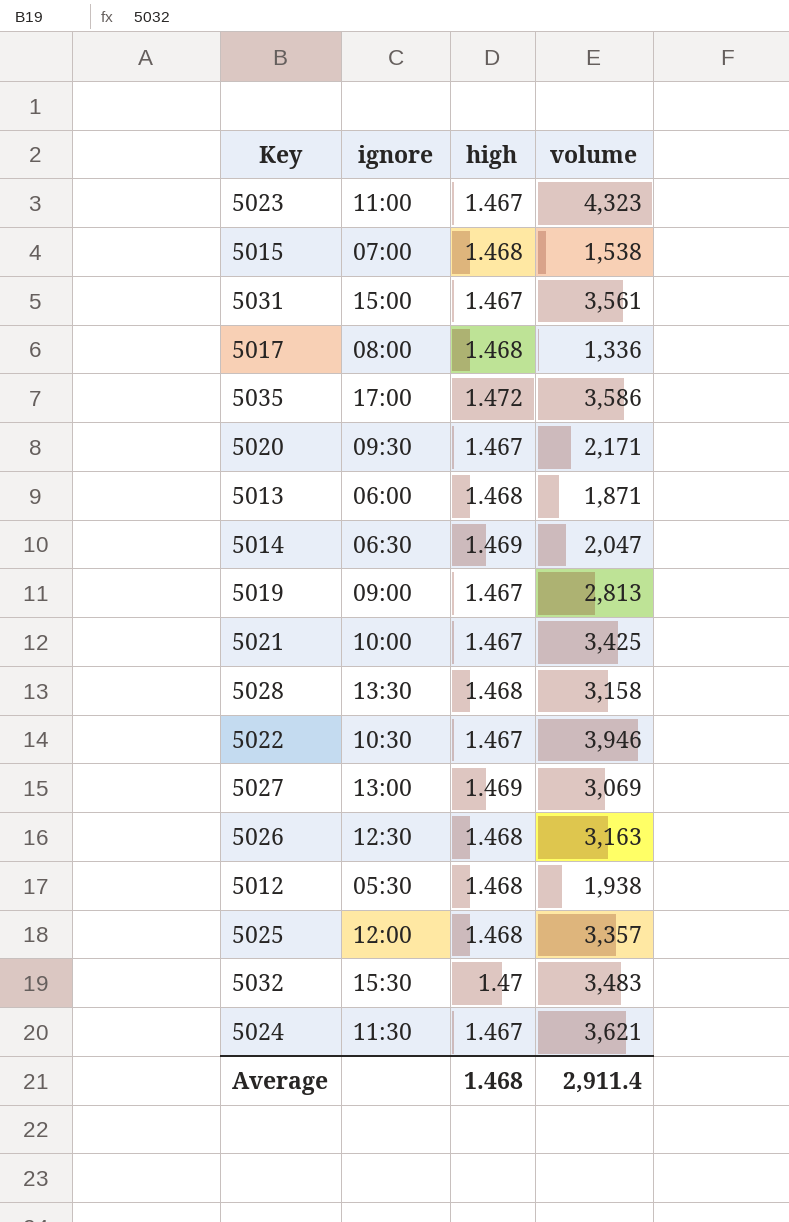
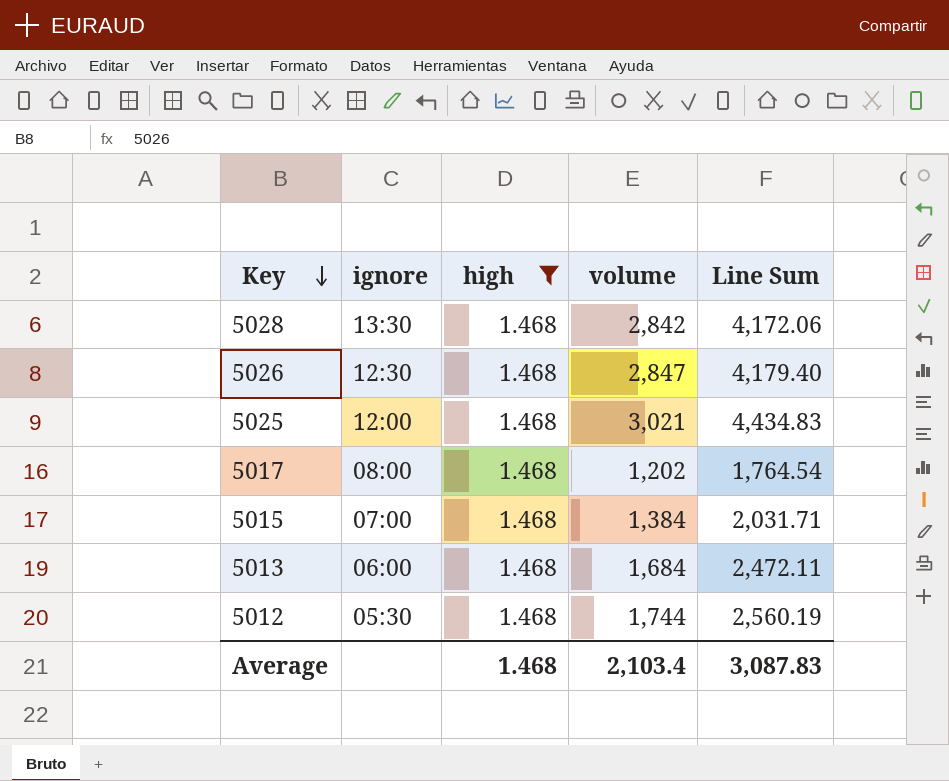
filter: none -> high = 1.468
row order: none -> Key descending
column Line Sum | formula: none -> [high] * [volume]
5028 | volume: 3,158 -> 2,842
5026 | volume: 3,163 -> 2,847
5025 | volume: 3,357 -> 3,021
5017 | volume: 1,336 -> 1,202
5015 | volume: 1,538 -> 1,384
5013 | volume: 1,871 -> 1,684
5012 | volume: 1,938 -> 1,744
Average | volume: 2,911.4 -> 2,103.4

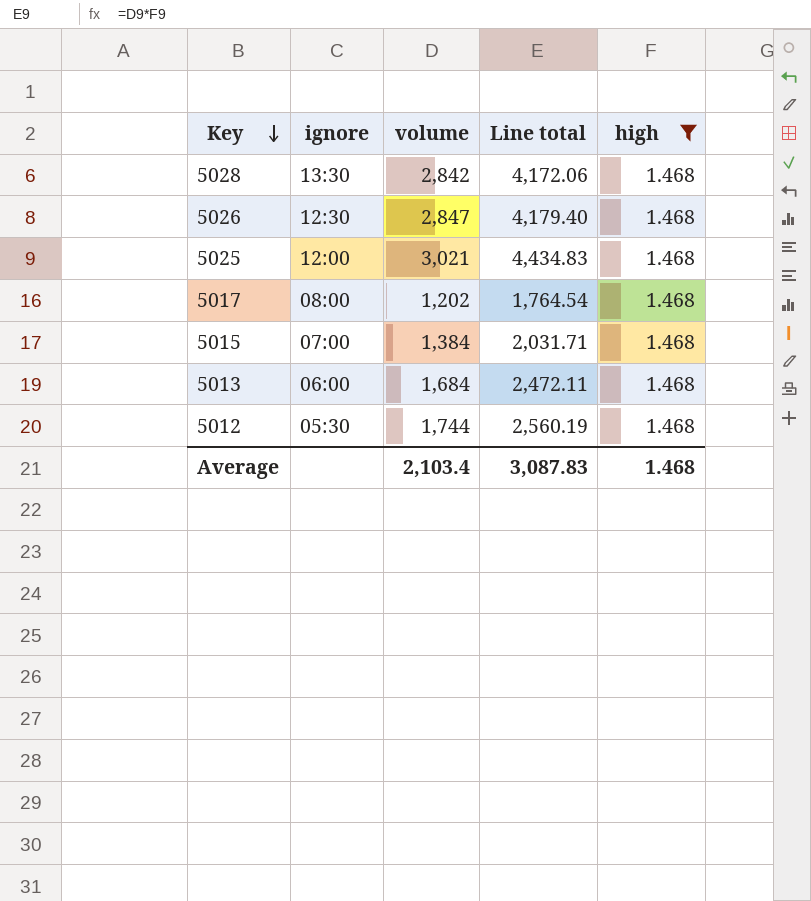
column name: Line Sum -> Line total
column high | position: 3 -> 5

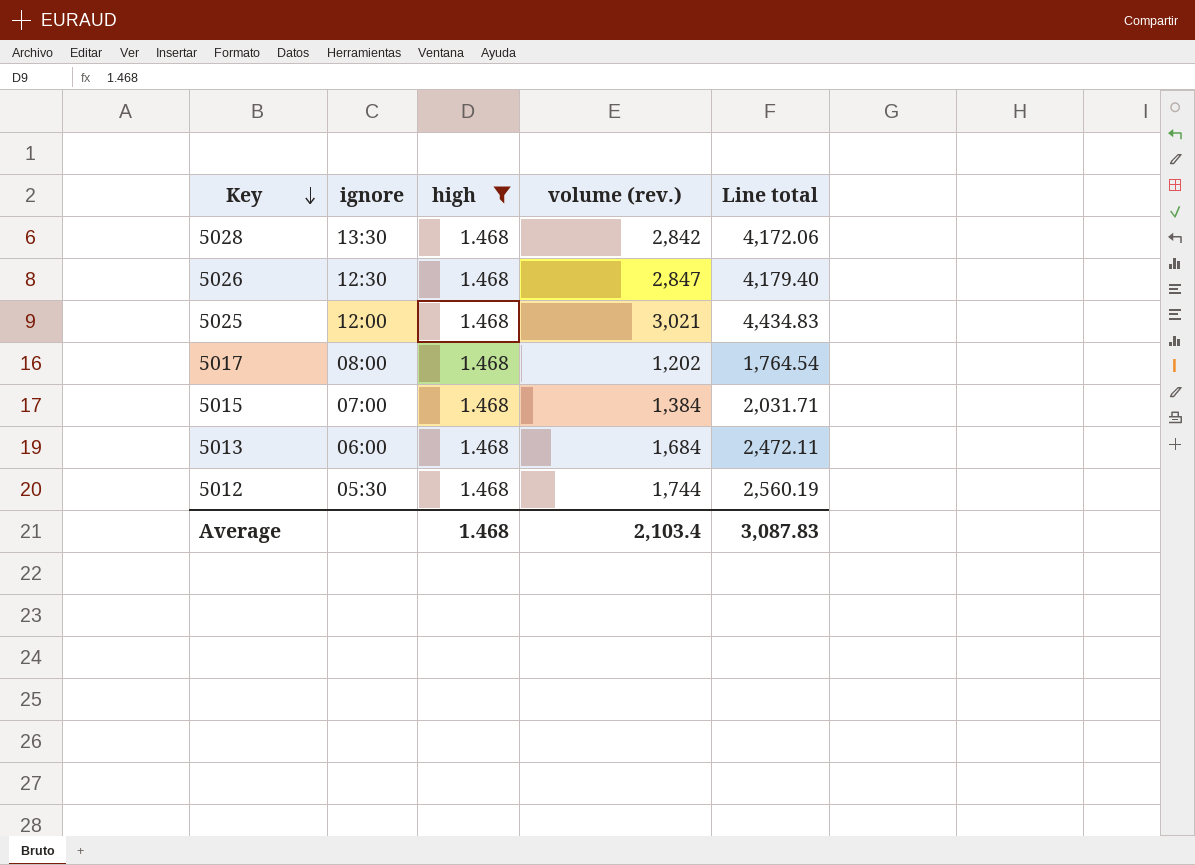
column high | position: 5 -> 3
column name: volume -> volume (rev.)

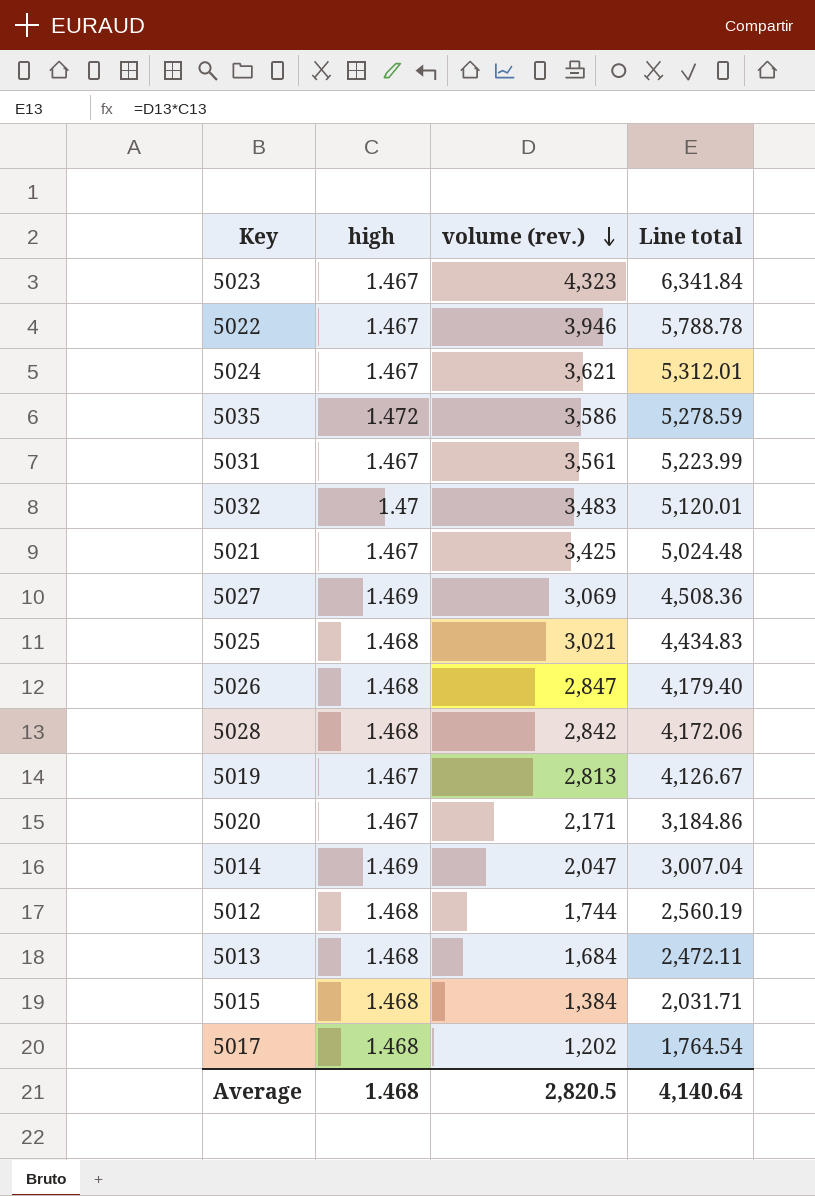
filter: high = 1.468 -> none
row order: Key descending -> volume (rev.) descending
column ignore | position: 2 -> none
Average | volume (rev.): 2,103.4 -> 2,820.5
Average | Line total: 3,087.83 -> 4,140.64

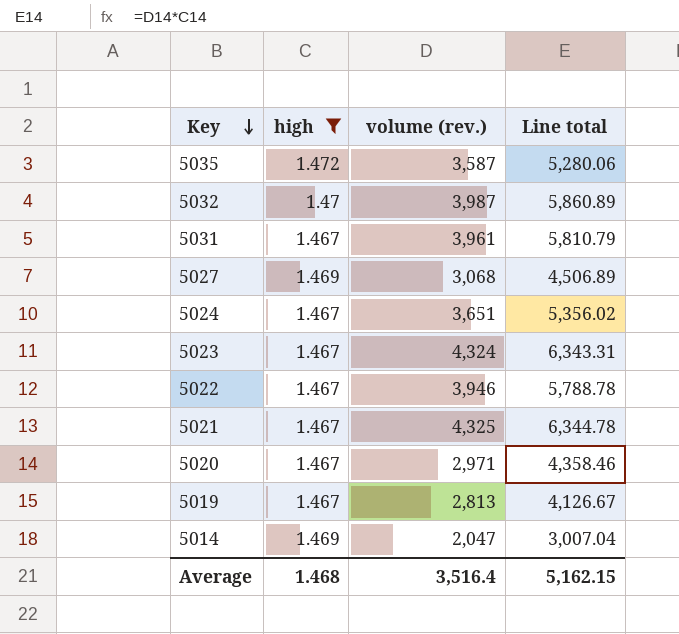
filter: none -> high != 1.468
row order: volume (rev.) descending -> Key descending
5035 | volume (rev.): 3,586 -> 3,587
5035 | Line total: 5,278.59 -> 5,280.06
5032 | volume (rev.): 3,483 -> 3,987
5032 | Line total: 5,120.01 -> 5,860.89
5031 | volume (rev.): 3,561 -> 3,961
5031 | Line total: 5,223.99 -> 5,810.79
5027 | volume (rev.): 3,069 -> 3,068
5027 | Line total: 4,508.36 -> 4,506.89
5024 | volume (rev.): 3,621 -> 3,651
5024 | Line total: 5,312.01 -> 5,356.02
5023 | volume (rev.): 4,323 -> 4,324
5023 | Line total: 6,341.84 -> 6,343.31
5021 | volume (rev.): 3,425 -> 4,325
5021 | Line total: 5,024.48 -> 6,344.78
5020 | volume (rev.): 2,171 -> 2,971
5020 | Line total: 3,184.86 -> 4,358.46
Average | volume (rev.): 2,820.5 -> 3,516.4
Average | Line total: 4,140.64 -> 5,162.15

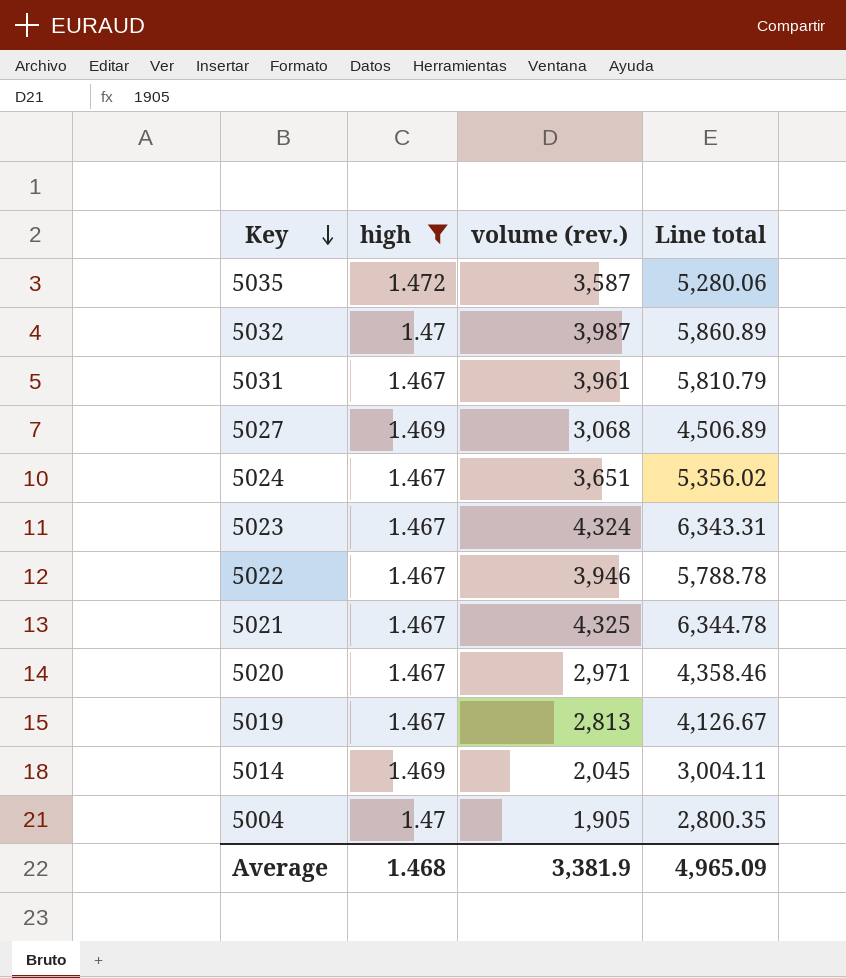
5014 | volume (rev.): 2,047 -> 2,045
5014 | Line total: 3,007.04 -> 3,004.11
row 5004: none -> 1.47 | 1,905 | 2,800.35
Average | volume (rev.): 3,516.4 -> 3,381.9
Average | Line total: 5,162.15 -> 4,965.09

